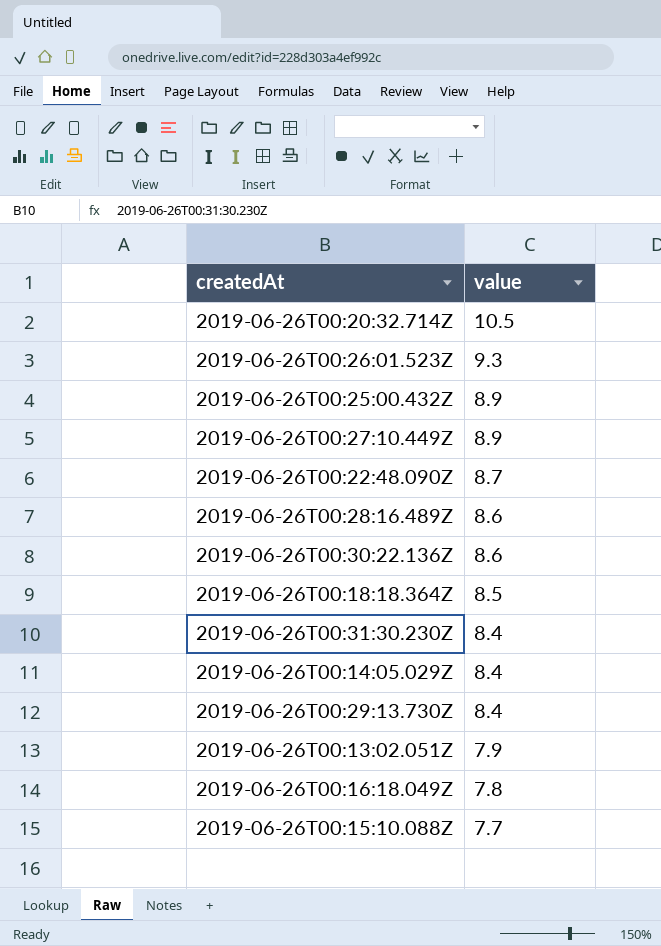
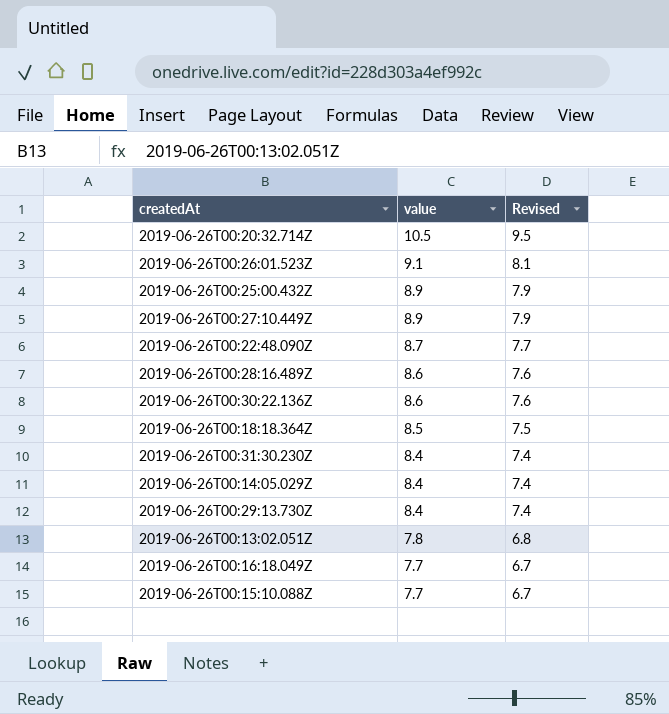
column Revised | formula: none -> [value] - 1
2019-06-26T00:26:01.523Z | value: 9.3 -> 9.1
2019-06-26T00:13:02.051Z | value: 7.9 -> 7.8
2019-06-26T00:16:18.049Z | value: 7.8 -> 7.7

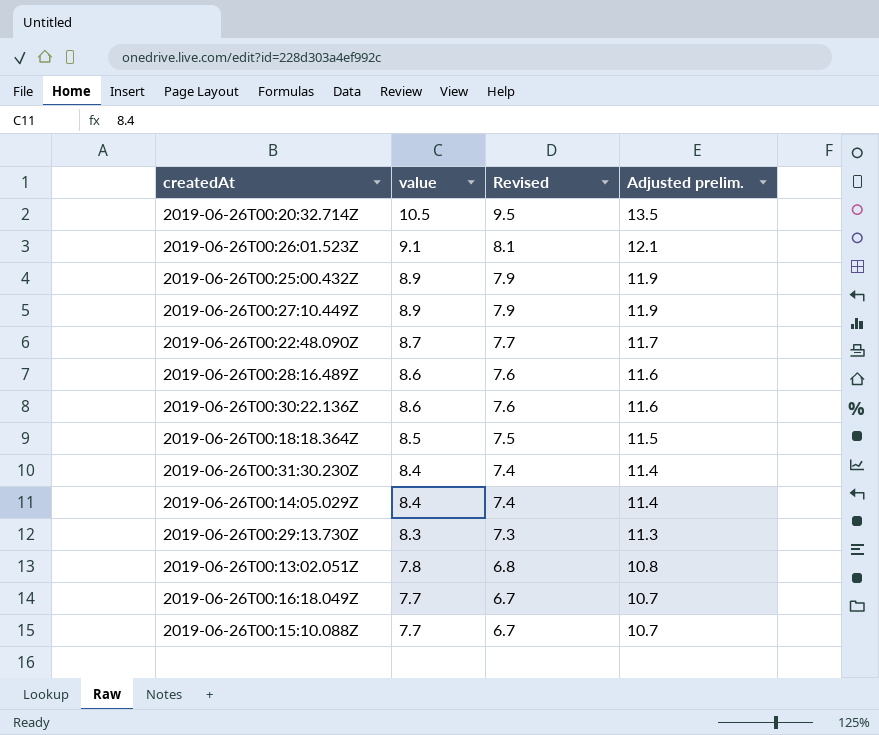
column Adjusted prelim. | formula: none -> [value] + 3
2019-06-26T00:29:13.730Z | value: 8.4 -> 8.3
2019-06-26T00:29:13.730Z | Revised: 7.4 -> 7.3

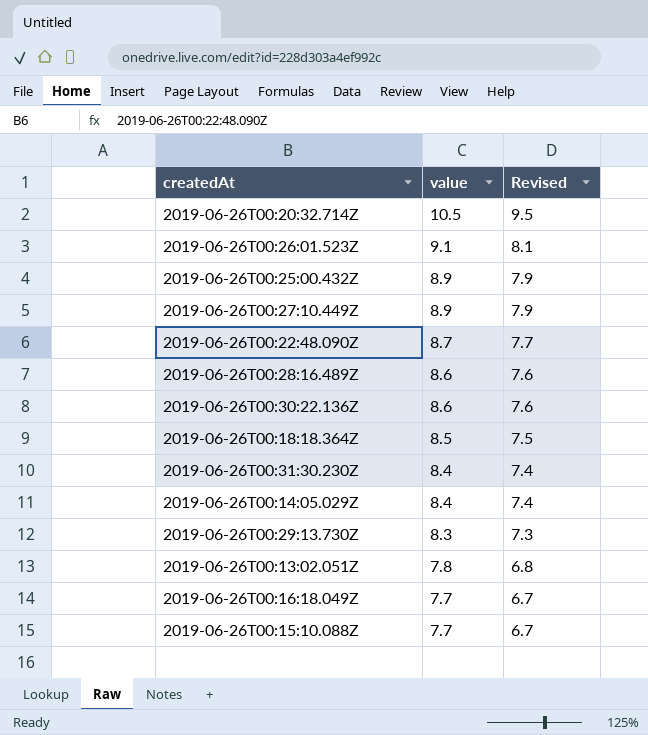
column Adjusted prelim. | formula: [value] + 3 -> none

